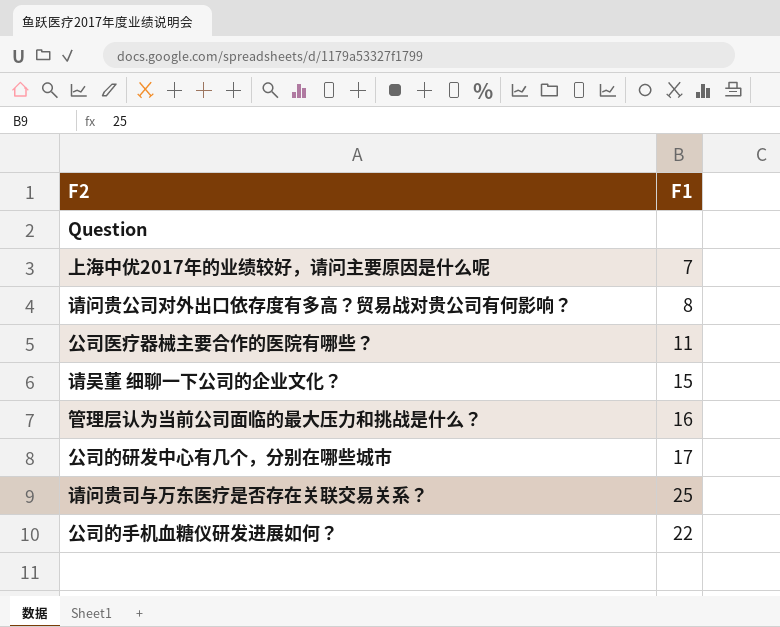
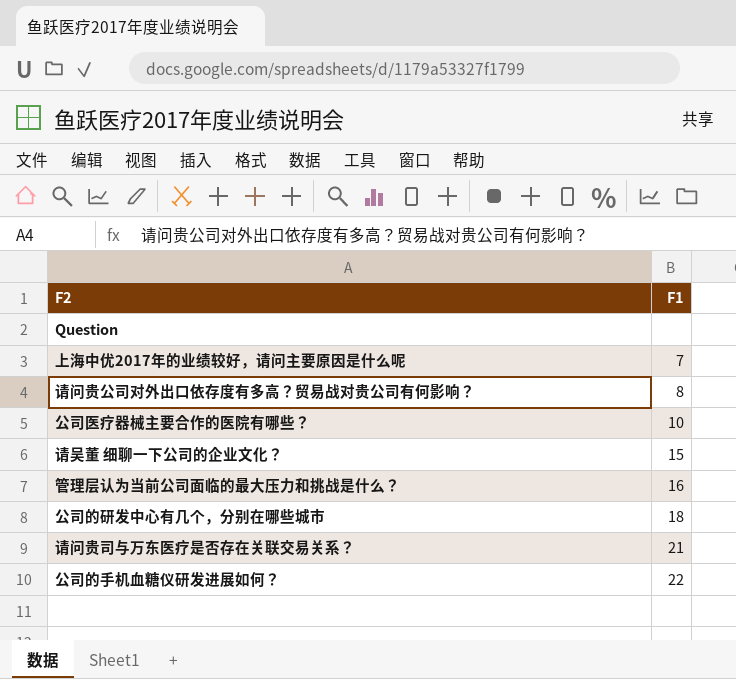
公司医疗器械主要合作的医院有哪些？ | F1: 11 -> 10
公司的研发中心有几个，分别在哪些城市 | F1: 17 -> 18
请问贵司与万东医疗是否存在关联交易关系？ | F1: 25 -> 21

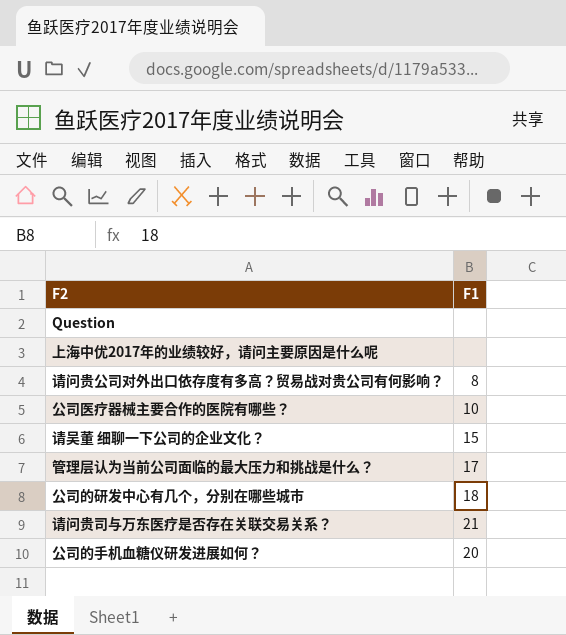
上海中优2017年的业绩较好，请问主要原因是什么呢 | F1: 7 -> none
管理层认为当前公司面临的最大压力和挑战是什么？ | F1: 16 -> 17
公司的手机血糖仪研发进展如何？ | F1: 22 -> 20

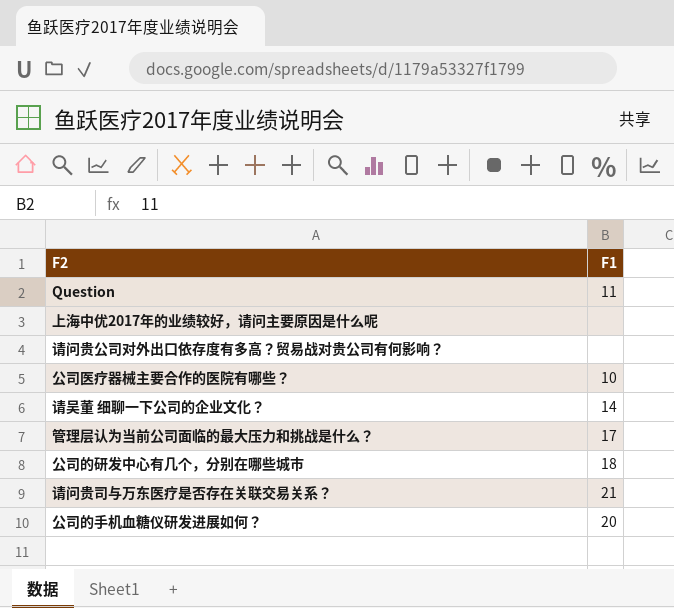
Question | F1: none -> 11
请问贵公司对外出口依存度有多高？贸易战对贵公司有何影响？ | F1: 8 -> none
请吴董 细聊一下公司的企业文化？ | F1: 15 -> 14

